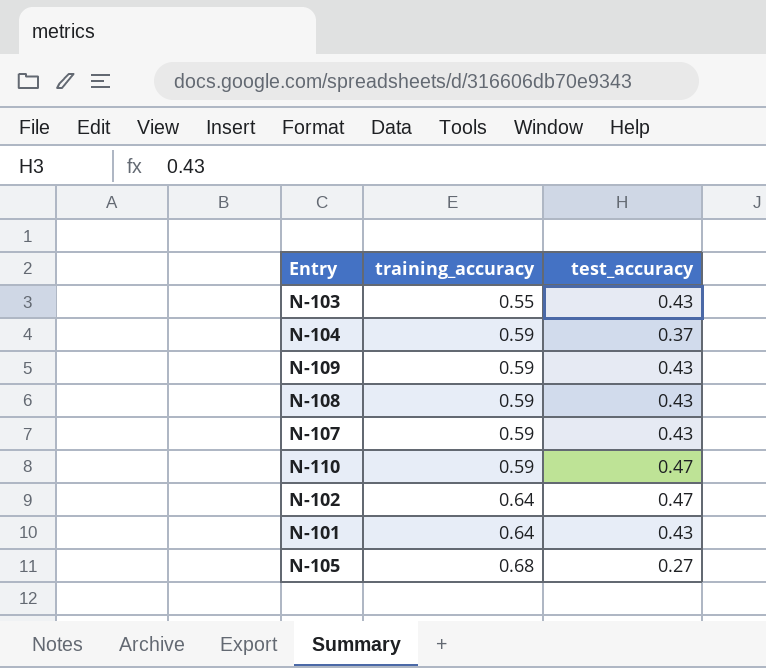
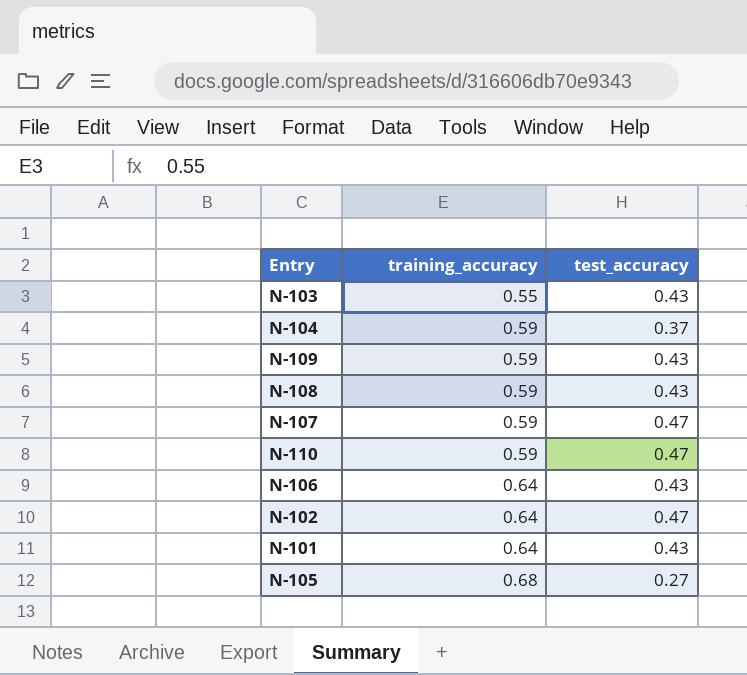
N-107 | test_accuracy: 0.43 -> 0.47
row N-106: none -> 0.64 | 0.43

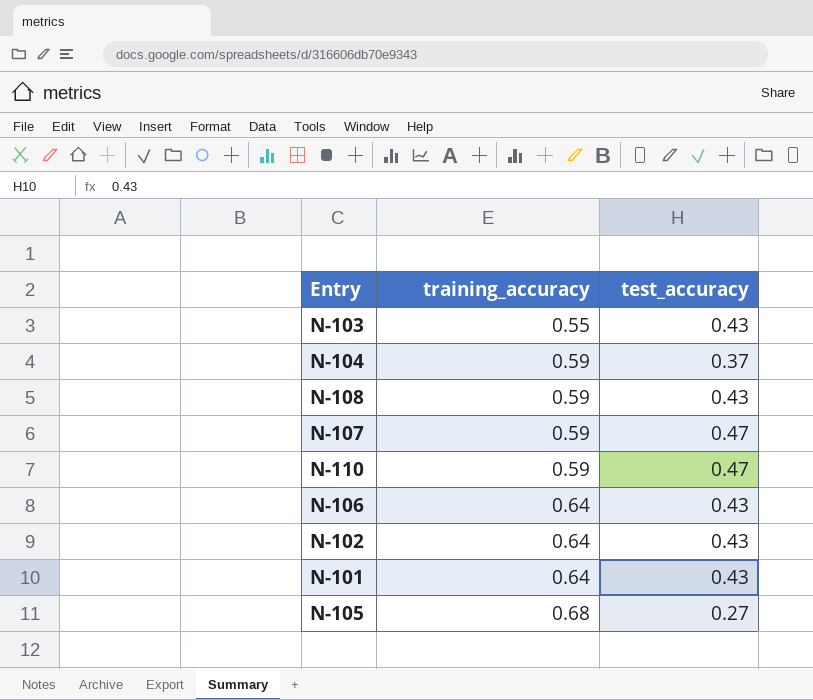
row N-109: 0.59 | 0.43 -> none
N-102 | test_accuracy: 0.47 -> 0.43

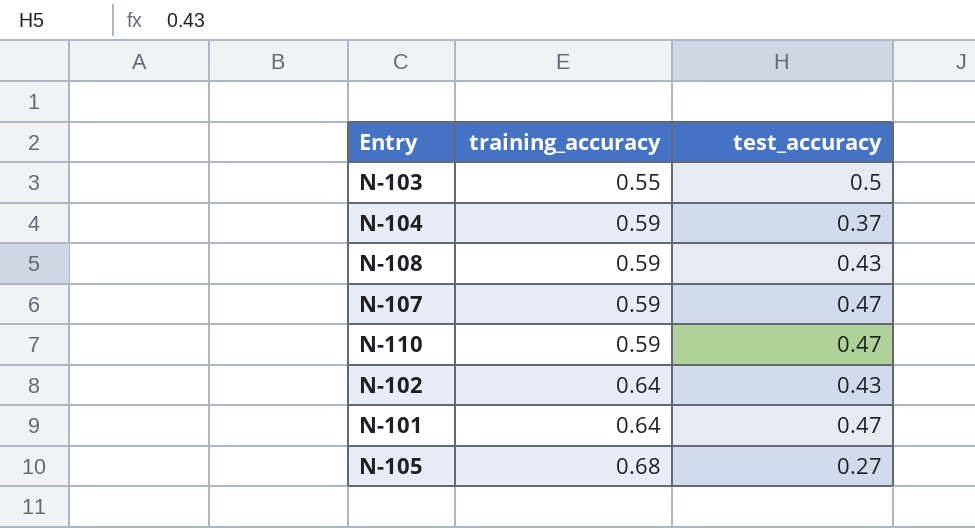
row N-106: 0.64 | 0.43 -> none
N-103 | test_accuracy: 0.43 -> 0.5
N-101 | test_accuracy: 0.43 -> 0.47

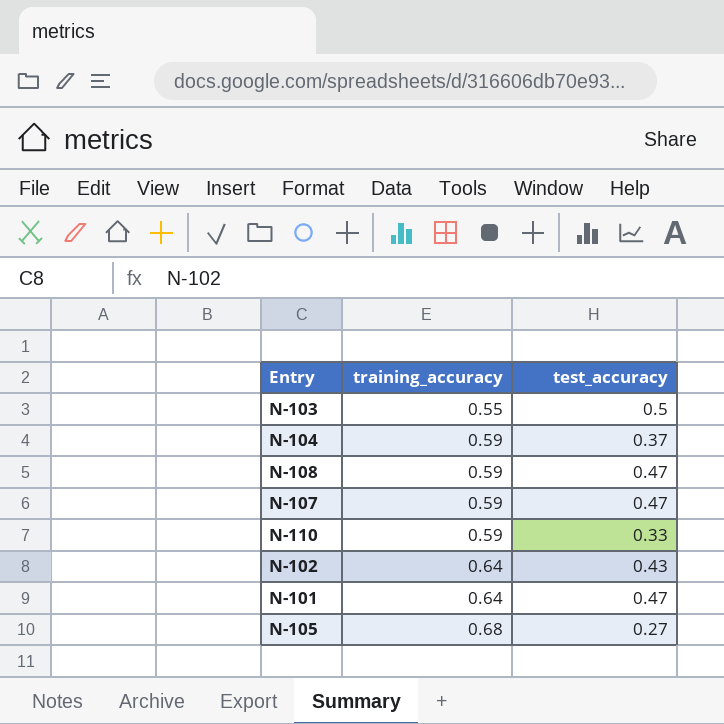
N-108 | test_accuracy: 0.43 -> 0.47
N-110 | test_accuracy: 0.47 -> 0.33

